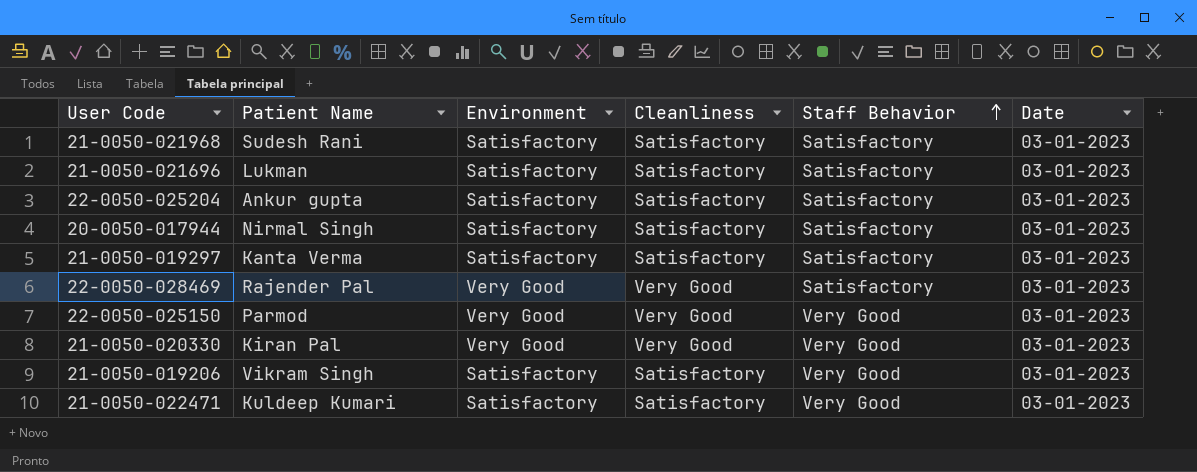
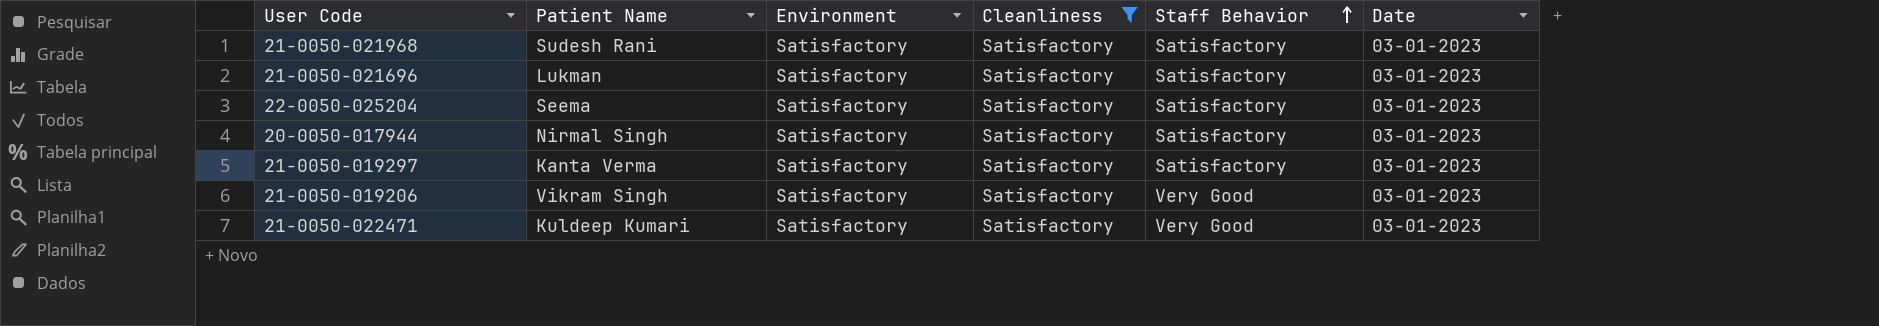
filter: none -> Cleanliness = Satisfactory
22-0050-025204 | Patient Name: Ankur gupta -> Seema

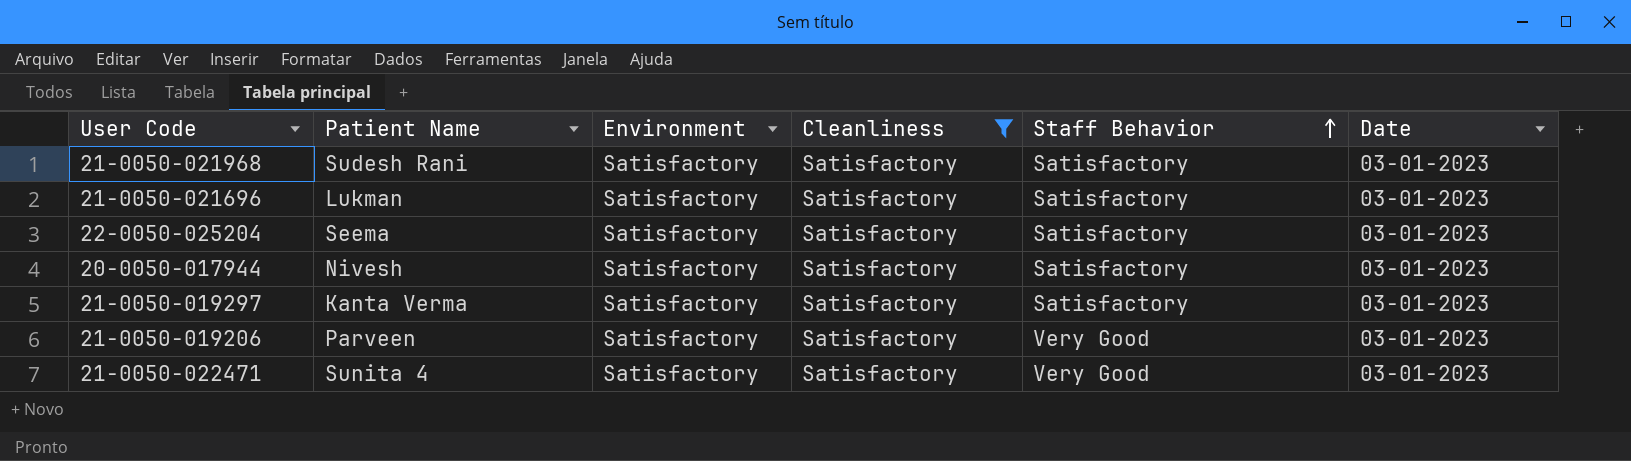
20-0050-017944 | Patient Name: Nirmal Singh -> Nivesh
21-0050-019206 | Patient Name: Vikram Singh -> Parveen
21-0050-022471 | Patient Name: Kuldeep Kumari -> Sunita 4

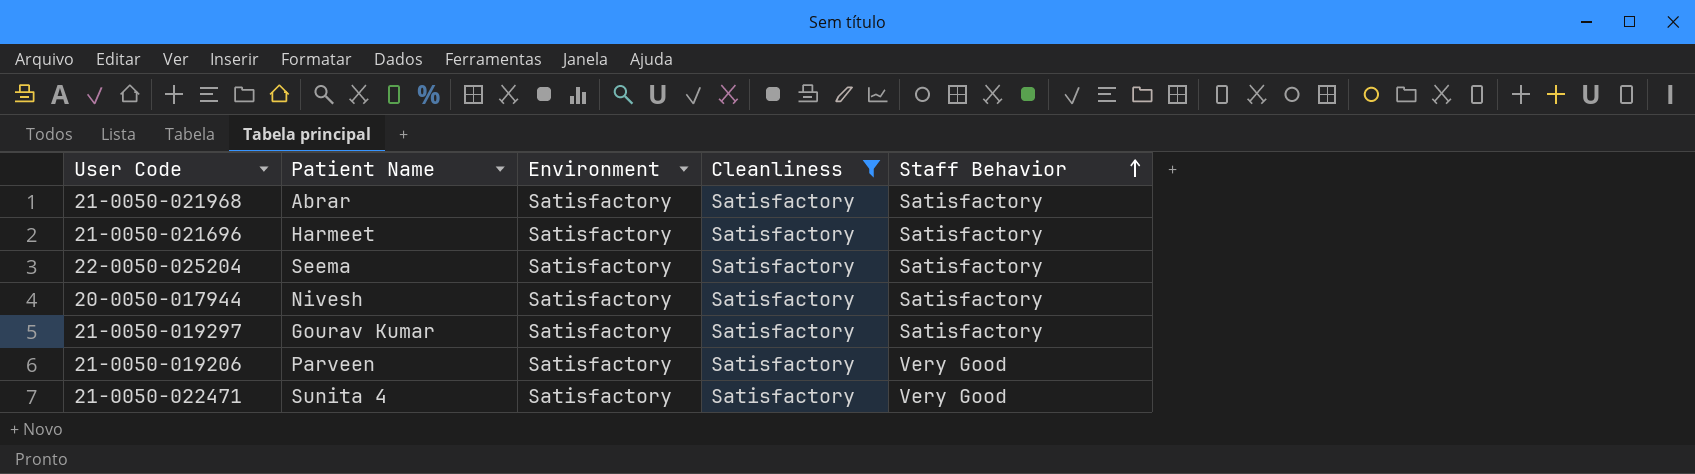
column Date | position: 6 -> none
21-0050-021968 | Patient Name: Sudesh Rani -> Abrar
21-0050-021696 | Patient Name: Lukman -> Harmeet
21-0050-019297 | Patient Name: Kanta Verma -> Gourav Kumar

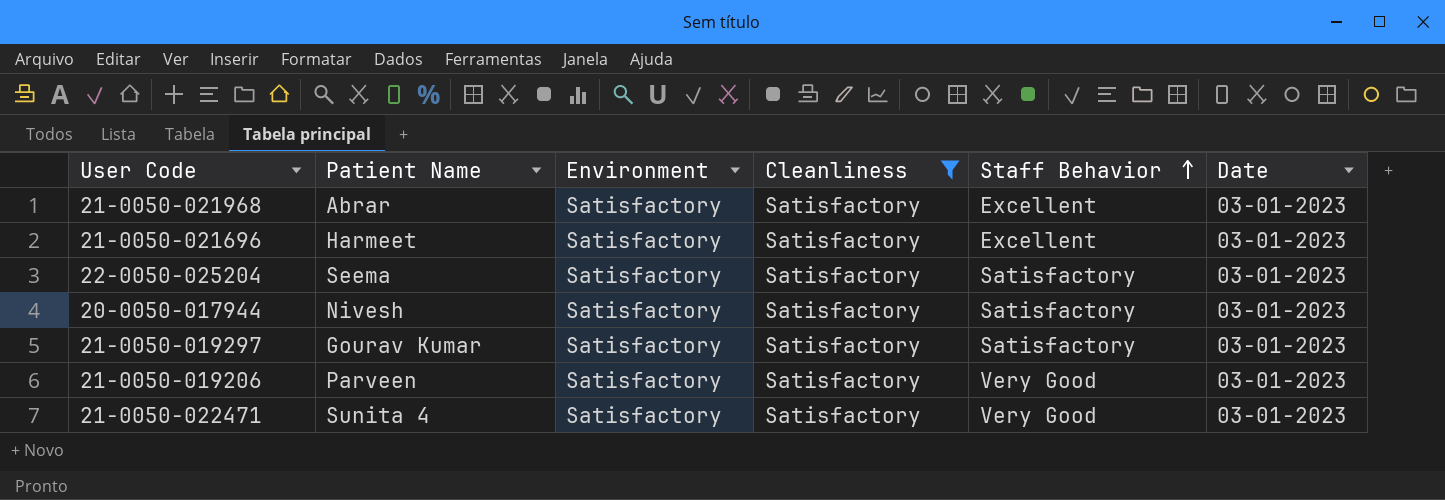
column Date | position: none -> 6
21-0050-021968 | Staff Behavior: Satisfactory -> Excellent
21-0050-021696 | Staff Behavior: Satisfactory -> Excellent

